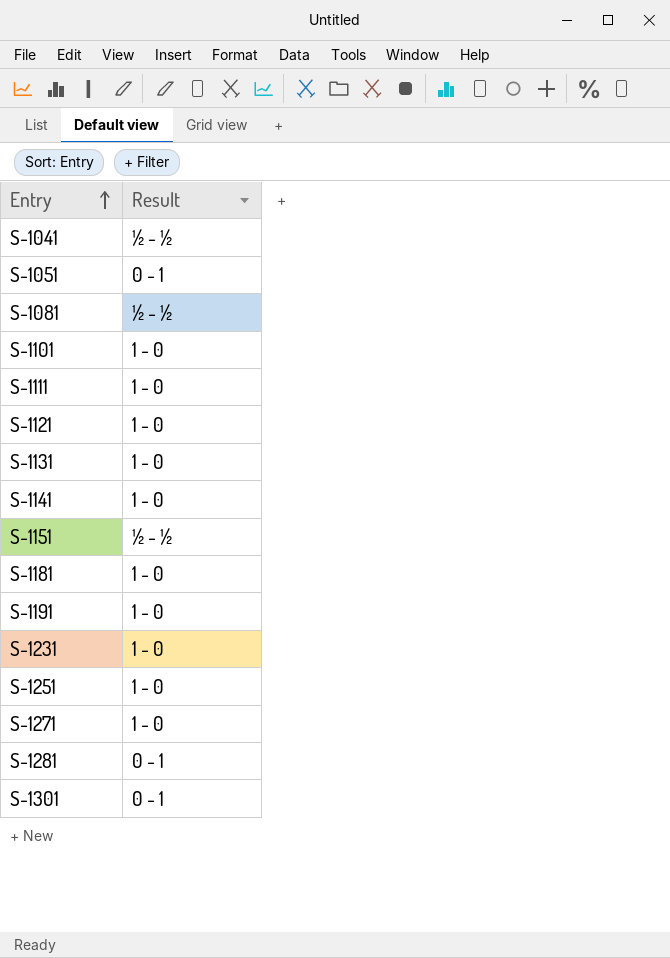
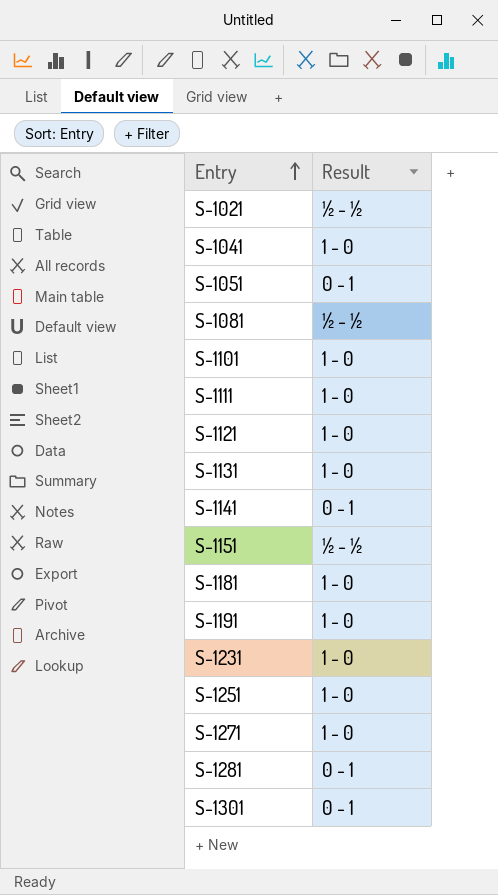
row S-1021: none -> ½ - ½
S-1041 | Result: ½ - ½ -> 1 - 0
S-1141 | Result: 1 - 0 -> 0 - 1

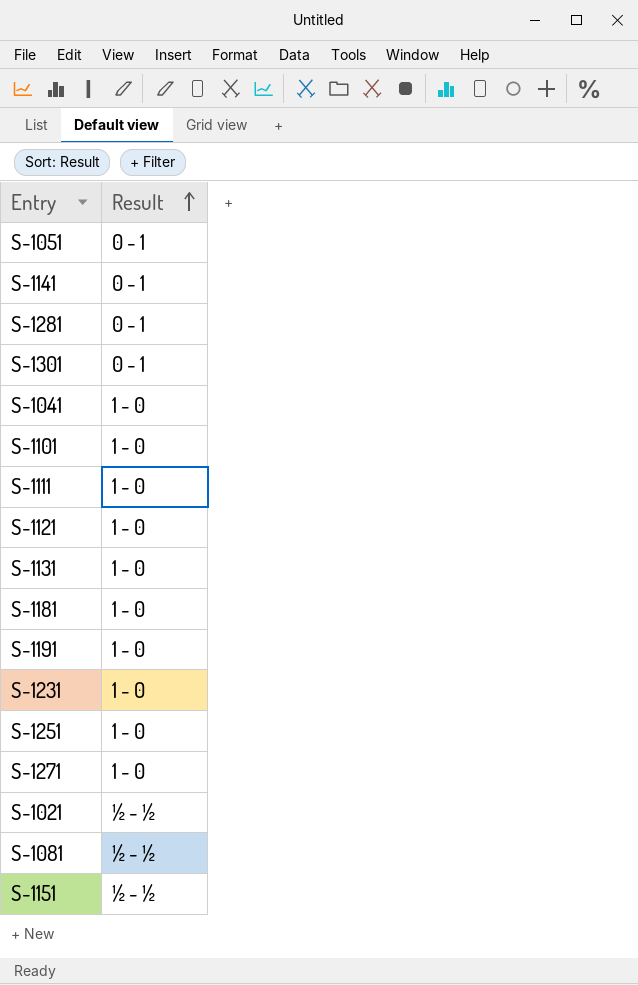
row order: Entry ascending -> Result ascending

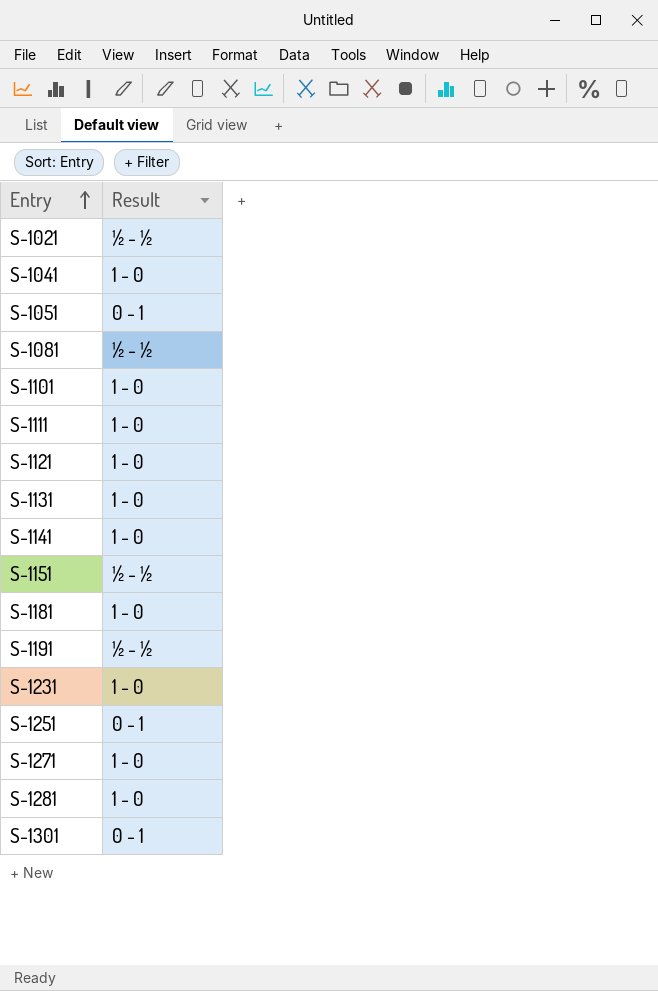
row order: Result ascending -> Entry ascending
S-1141 | Result: 0 - 1 -> 1 - 0
S-1191 | Result: 1 - 0 -> ½ - ½
S-1251 | Result: 1 - 0 -> 0 - 1
S-1281 | Result: 0 - 1 -> 1 - 0

